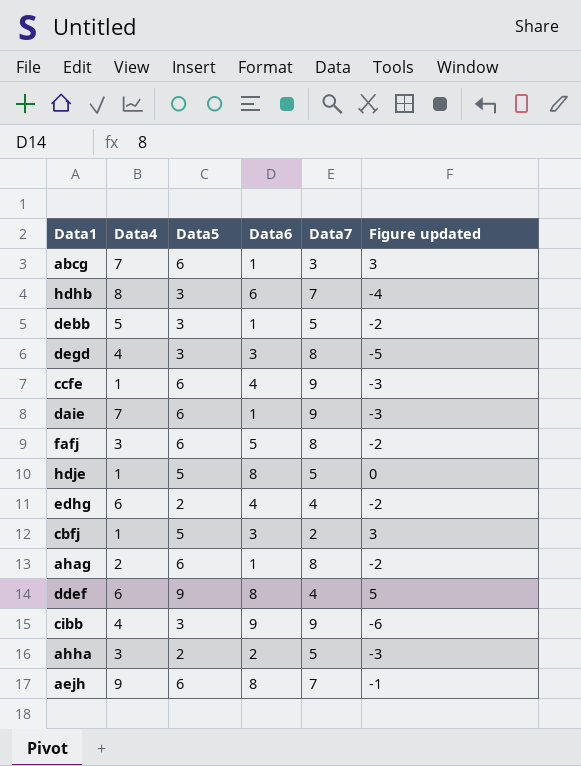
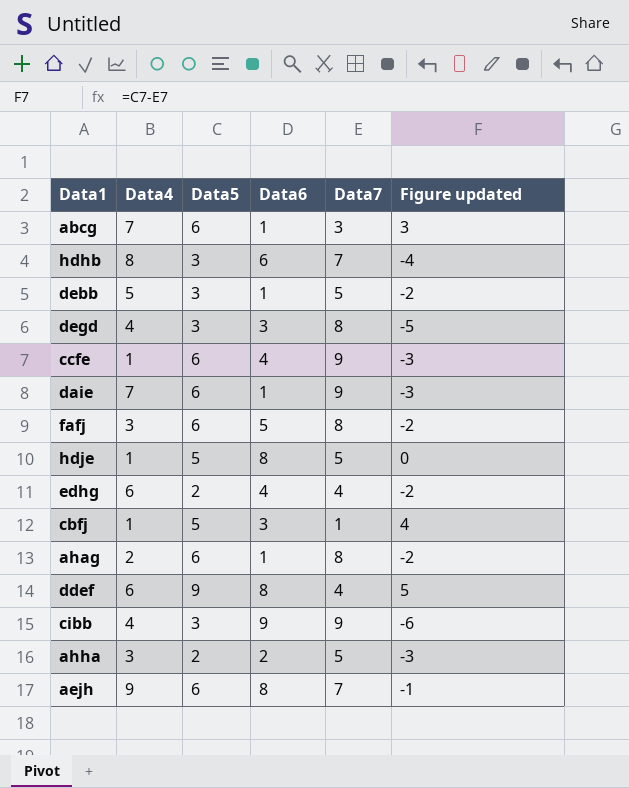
cbfj | Data7: 2 -> 1
cbfj | Figure updated: 3 -> 4

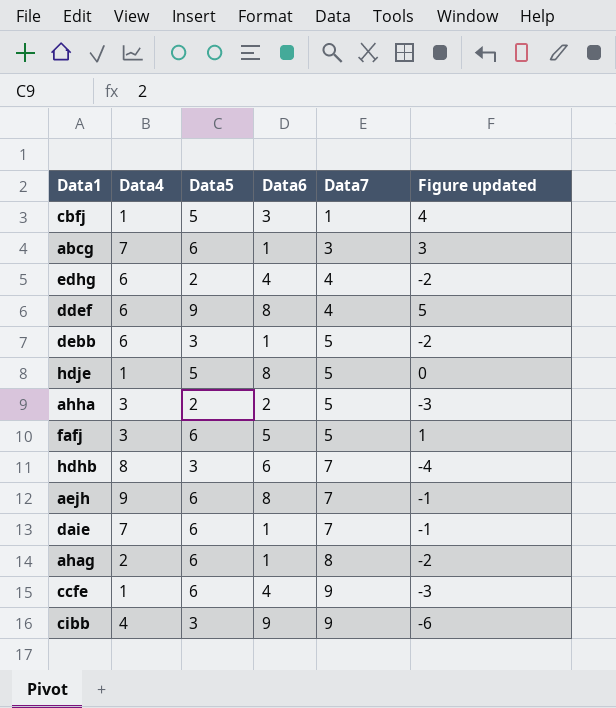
row order: none -> Data7 ascending
row degd: 4 | 3 | 3 | 8 | -5 -> none
debb | Data4: 5 -> 6
fafj | Data7: 8 -> 5
fafj | Figure updated: -2 -> 1
daie | Data7: 9 -> 7
daie | Figure updated: -3 -> -1

